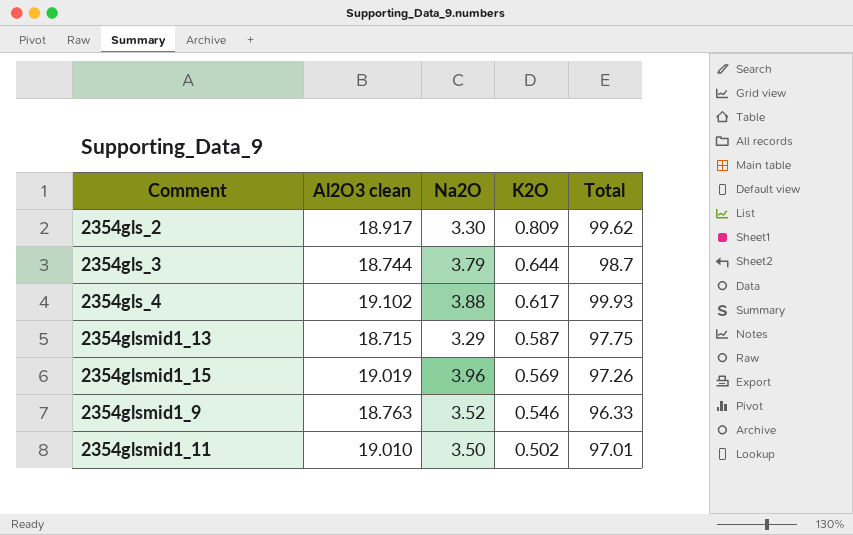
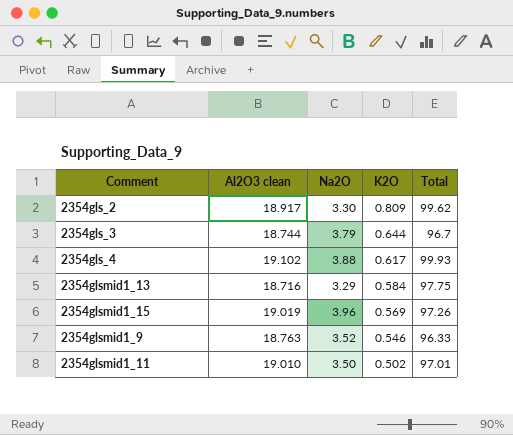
2354gls_3 | Total: 98.7 -> 96.7
2354glsmid1_13 | Al2O3 clean: 18.715 -> 18.716
2354glsmid1_13 | K2O: 0.587 -> 0.584

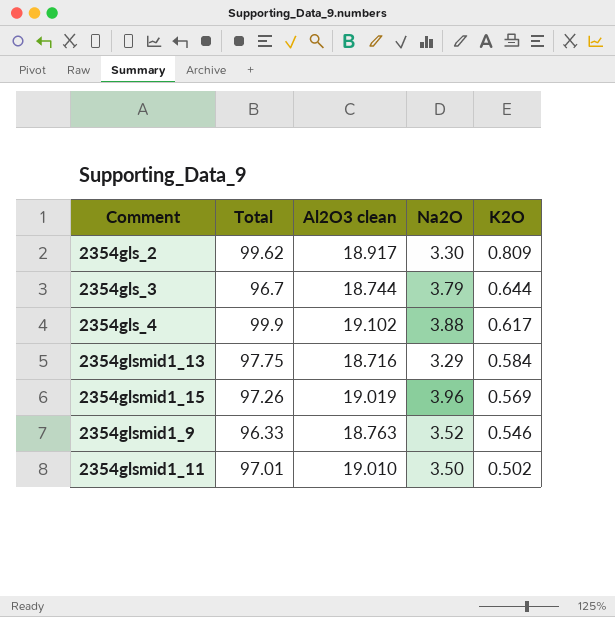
column Total | position: 5 -> 2
2354gls_4 | Total: 99.93 -> 99.9

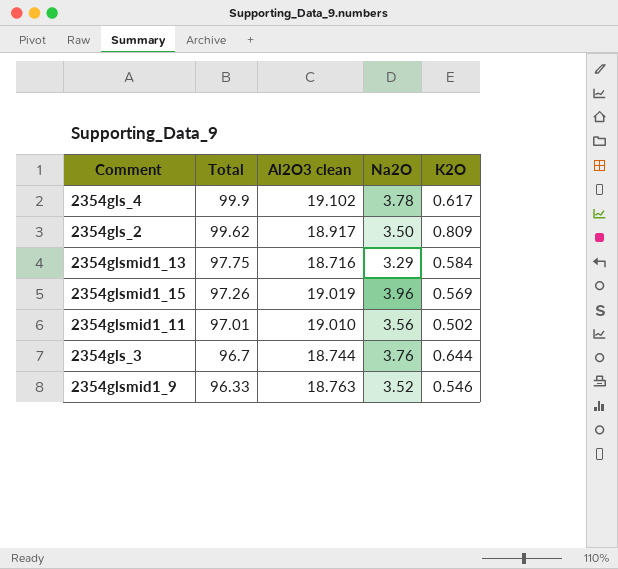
row order: K2O descending -> Total descending
2354gls_4 | Na2O: 3.88 -> 3.78
2354gls_2 | Na2O: 3.30 -> 3.50
2354glsmid1_11 | Na2O: 3.50 -> 3.56
2354gls_3 | Na2O: 3.79 -> 3.76

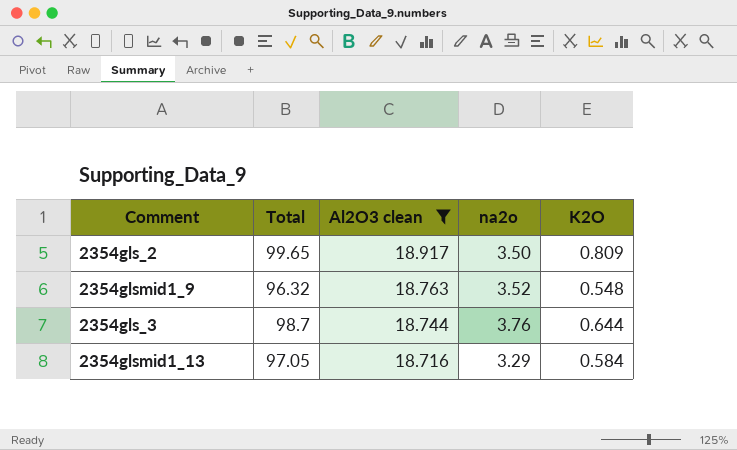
filter: none -> Al2O3 clean <= 18.917
row order: Total descending -> Al2O3 clean descending
column name: Na2O -> na2o
2354gls_2 | Total: 99.62 -> 99.65
2354glsmid1_9 | Total: 96.33 -> 96.32
2354glsmid1_9 | K2O: 0.546 -> 0.548
2354gls_3 | Total: 96.7 -> 98.7
2354glsmid1_13 | Total: 97.75 -> 97.05

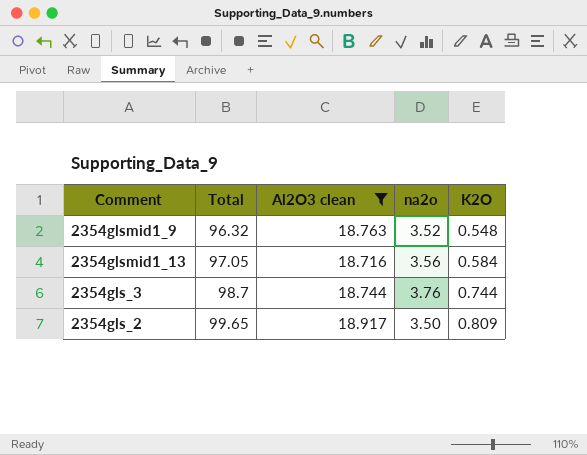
row order: Al2O3 clean descending -> Total ascending
2354glsmid1_13 | na2o: 3.29 -> 3.56
2354gls_3 | K2O: 0.644 -> 0.744

